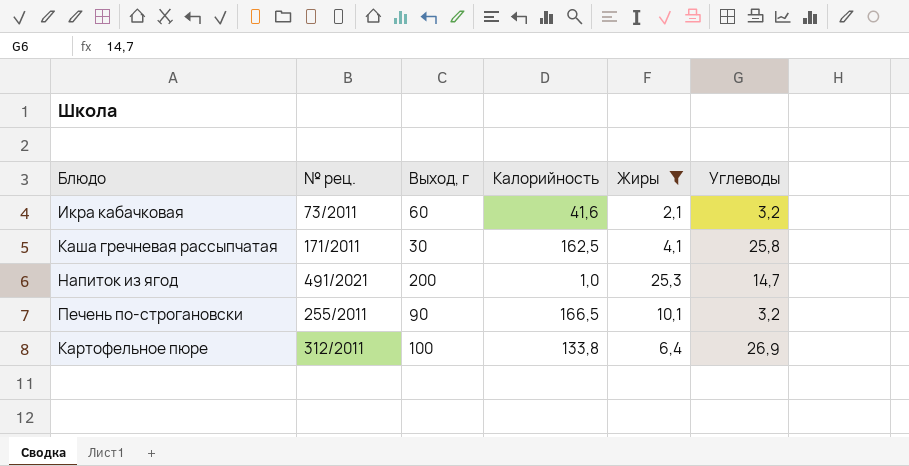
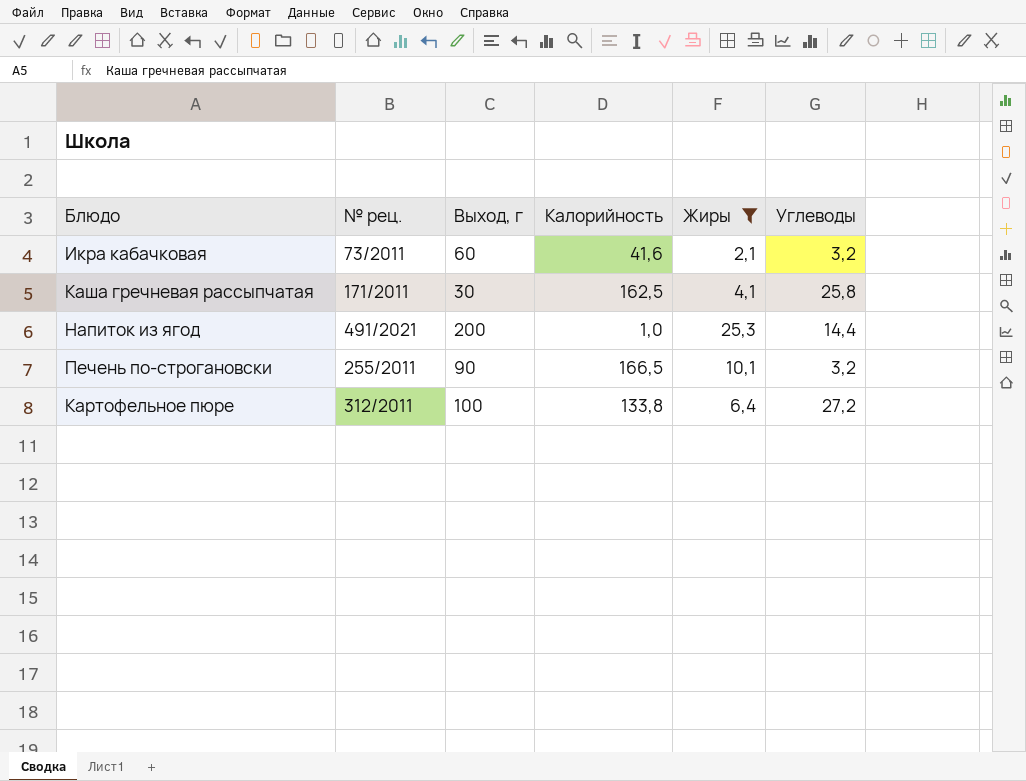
Напиток из ягод | Углеводы: 14,7 -> 14,4
Картофельное пюре | Углеводы: 26,9 -> 27,2

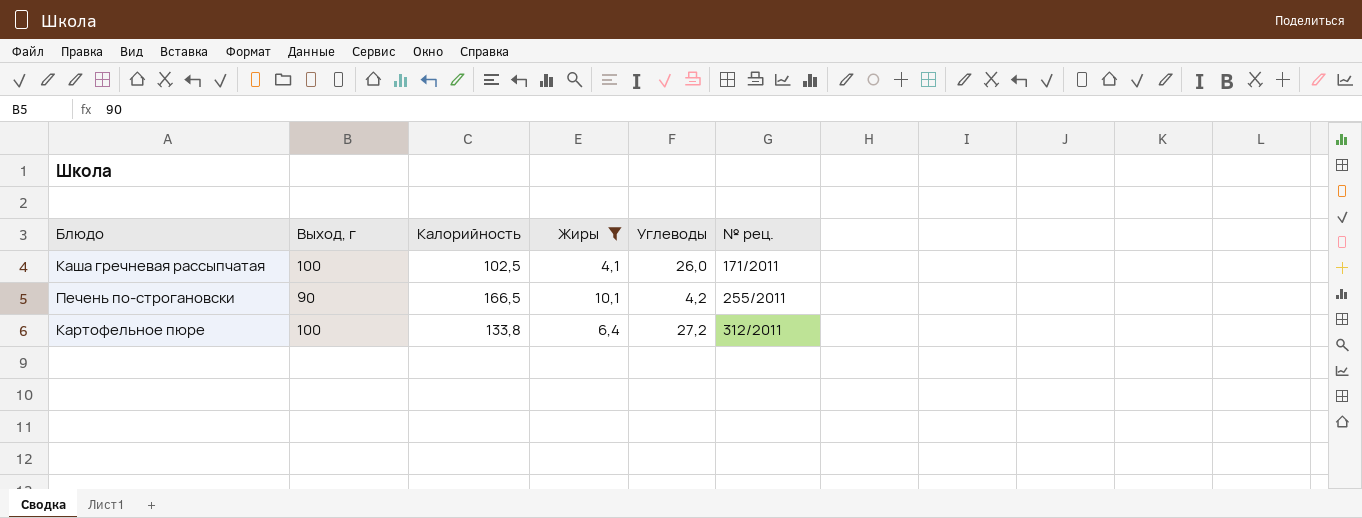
column № рец. | position: 2 -> 6
row Икра кабачковая: 73/2011 | 60 | 41,6 | 2,1 | 3,2 -> none
row Напиток из ягод: 491/2021 | 200 | 1,0 | 25,3 | 14,4 -> none
Каша гречневая рассыпчатая | Выход, г: 30 -> 100
Каша гречневая рассыпчатая | Калорийность: 162,5 -> 102,5
Каша гречневая рассыпчатая | Углеводы: 25,8 -> 26,0
Печень по-строгановски | Углеводы: 3,2 -> 4,2

